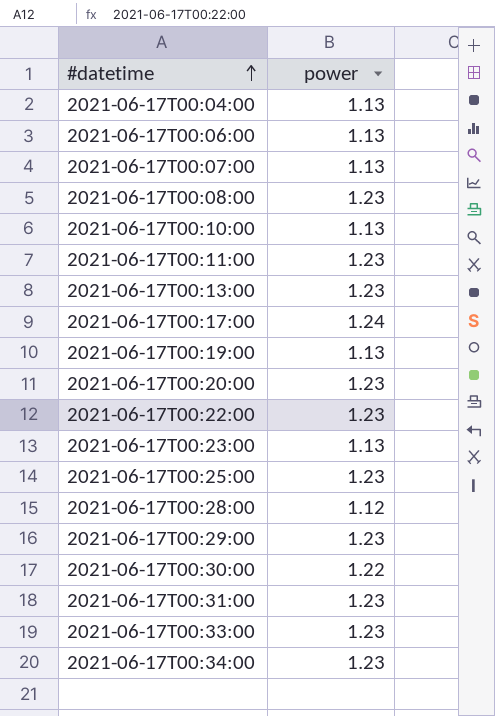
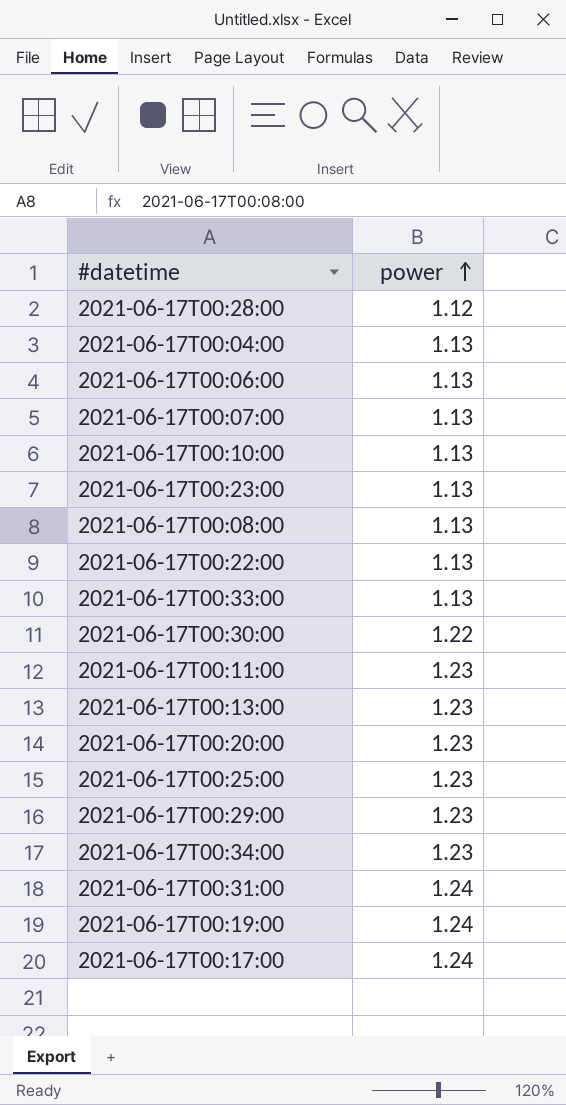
row order: #datetime ascending -> power ascending
2021-06-17T00:08:00 | power: 1.23 -> 1.13
2021-06-17T00:22:00 | power: 1.23 -> 1.13
2021-06-17T00:33:00 | power: 1.23 -> 1.13
2021-06-17T00:31:00 | power: 1.23 -> 1.24
2021-06-17T00:19:00 | power: 1.13 -> 1.24

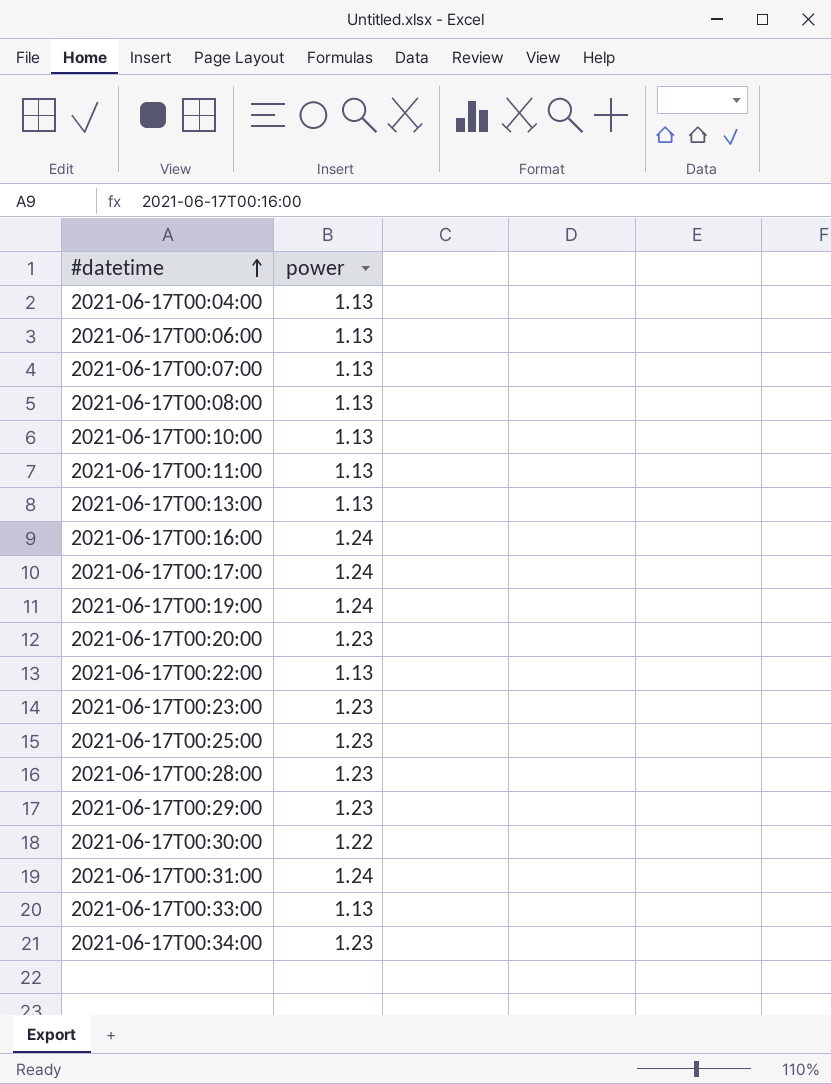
row order: power ascending -> #datetime ascending
2021-06-17T00:11:00 | power: 1.23 -> 1.13
2021-06-17T00:13:00 | power: 1.23 -> 1.13
row 2021-06-17T00:16:00: none -> 1.24
2021-06-17T00:23:00 | power: 1.13 -> 1.23
2021-06-17T00:28:00 | power: 1.12 -> 1.23

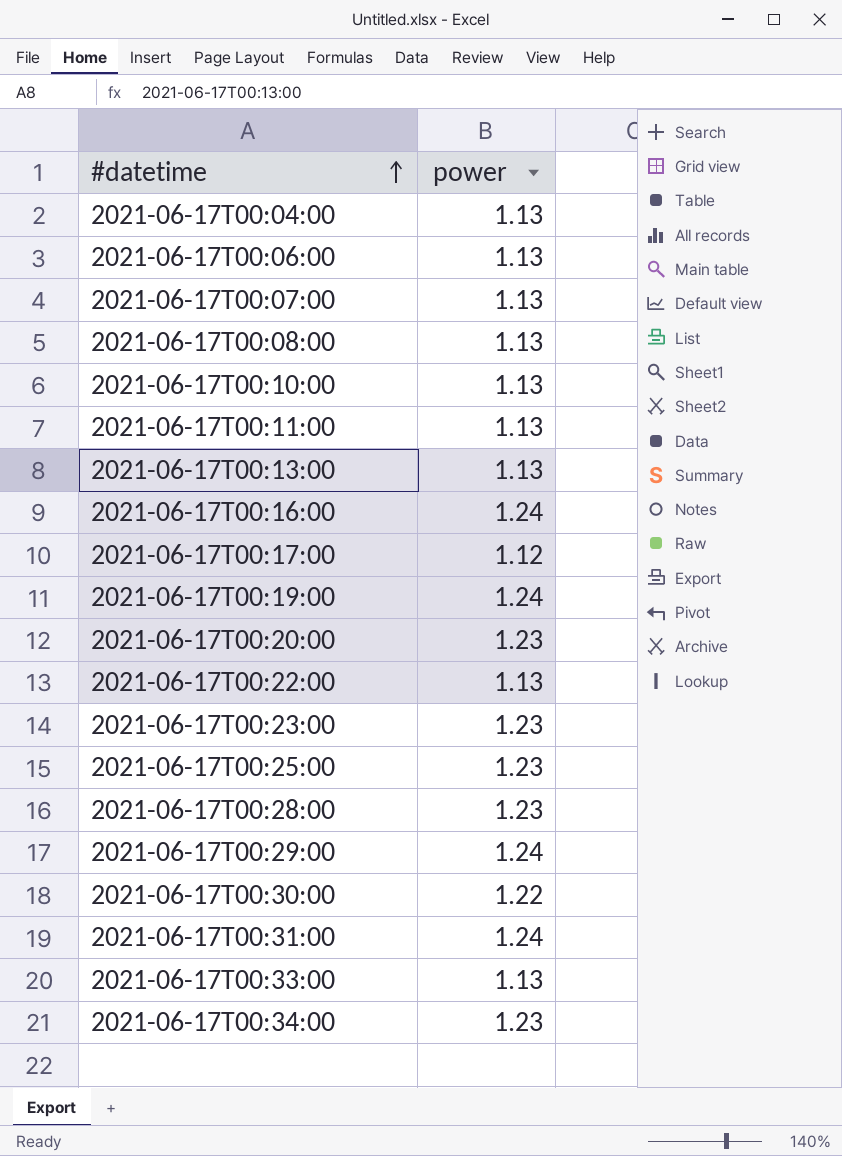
2021-06-17T00:17:00 | power: 1.24 -> 1.12
2021-06-17T00:29:00 | power: 1.23 -> 1.24

